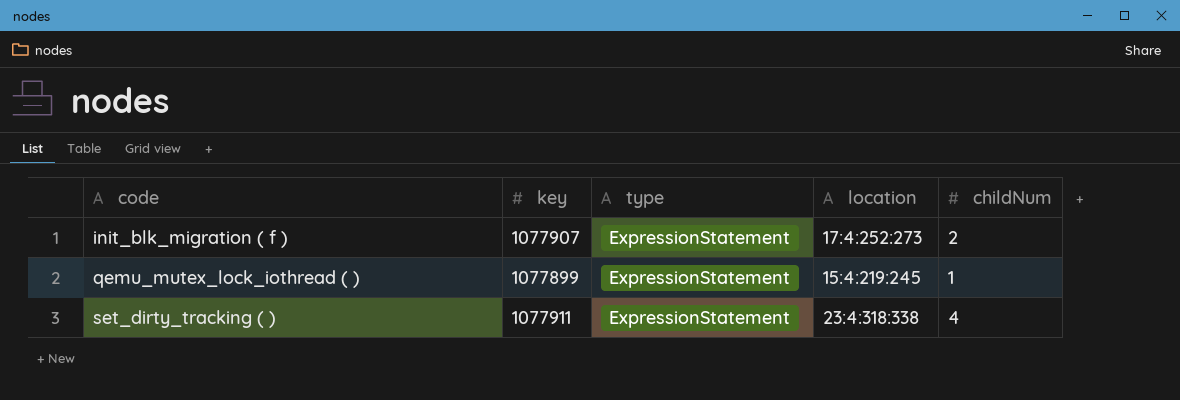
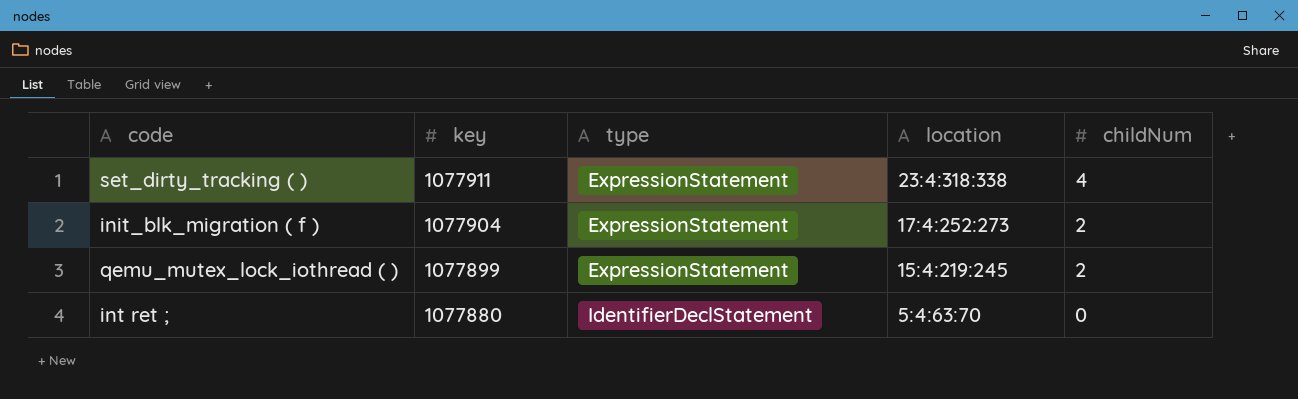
row order: code ascending -> key descending
init_blk_migration ( f ) | key: 1077907 -> 1077904
qemu_mutex_lock_iothread ( ) | childNum: 1 -> 2
row int ret ;: none -> 1077880 | IdentifierDeclStatement | 5:4:63:70 | 0

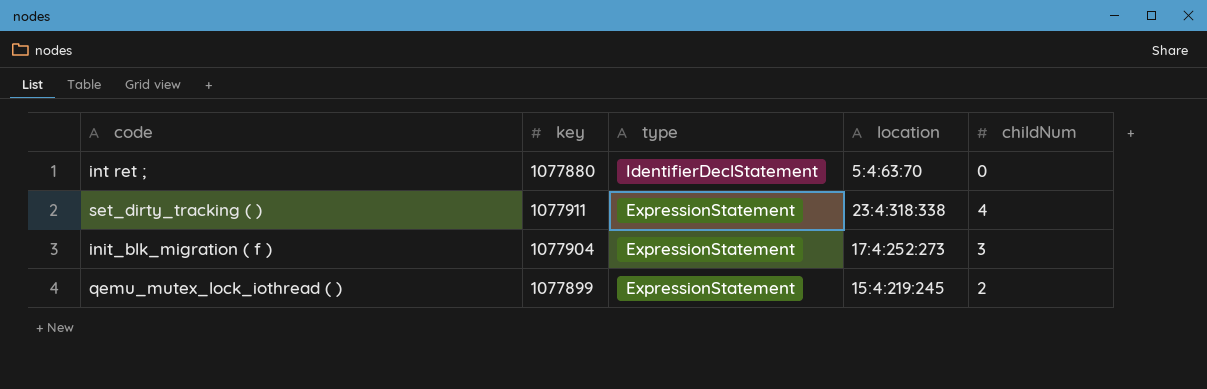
row order: key descending -> type descending
init_blk_migration ( f ) | childNum: 2 -> 3

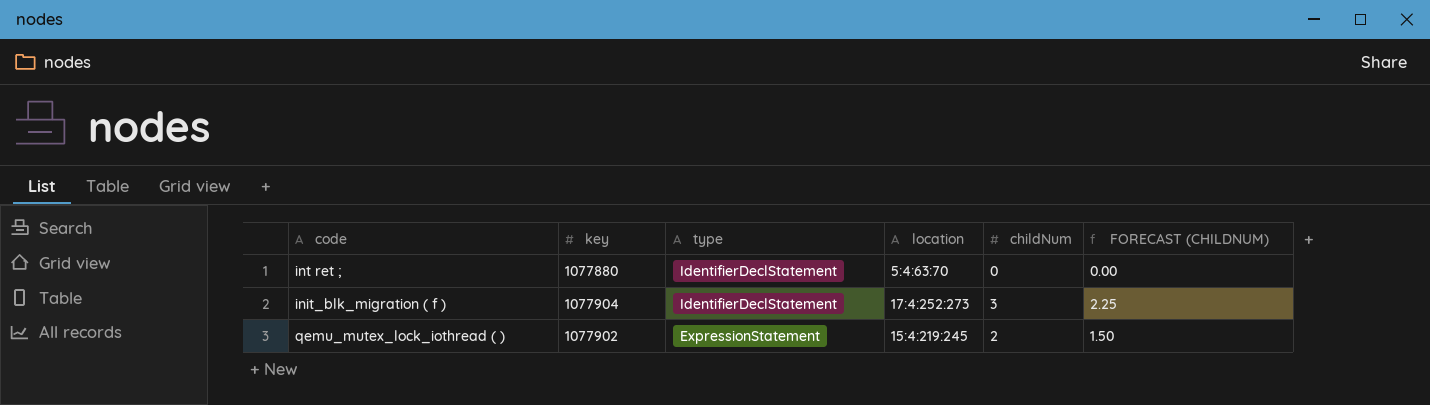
column FORECAST (CHILDNUM) | formula: none -> [childNum] * 0.75
row set_dirty_tracking ( ): 1077911 | ExpressionStatement | 23:4:318:338 | 4 -> none
init_blk_migration ( f ) | type: ExpressionStatement -> IdentifierDeclStatement
qemu_mutex_lock_iothread ( ) | key: 1077899 -> 1077902

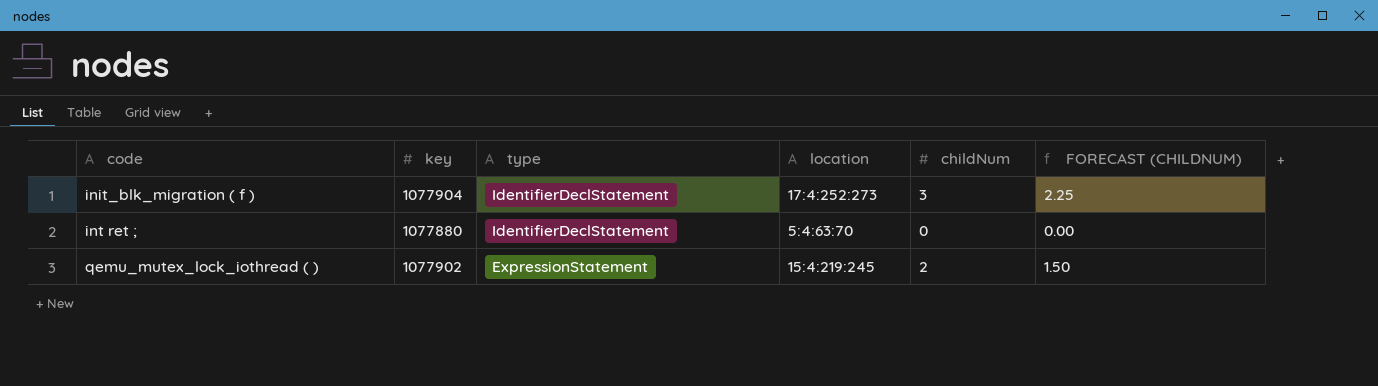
row order: type descending -> code ascending

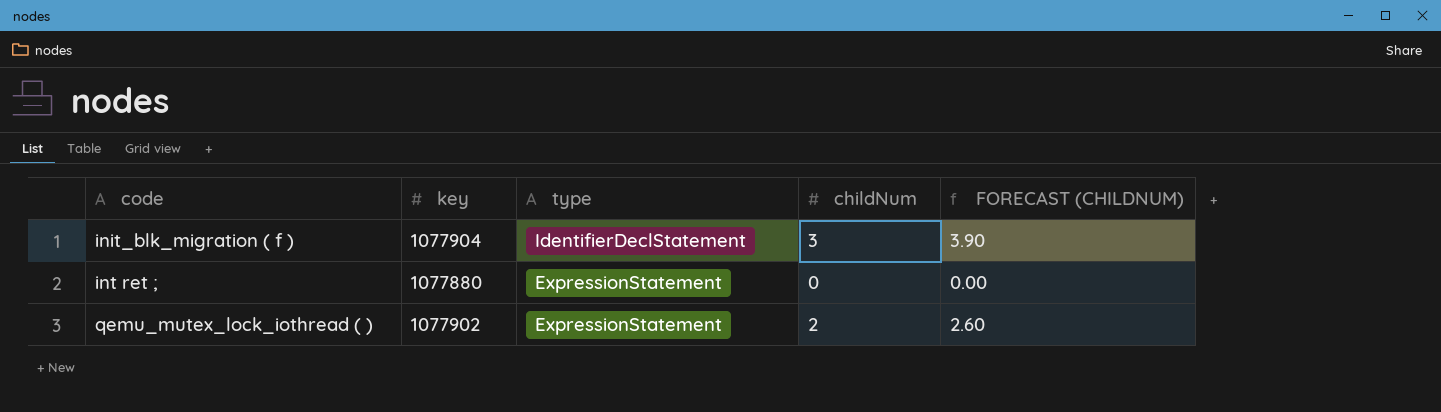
column location | position: 4 -> none
column FORECAST (CHILDNUM) | formula: [childNum] * 0.75 -> [childNum] * 1.3
int ret ; | type: IdentifierDeclStatement -> ExpressionStatement

